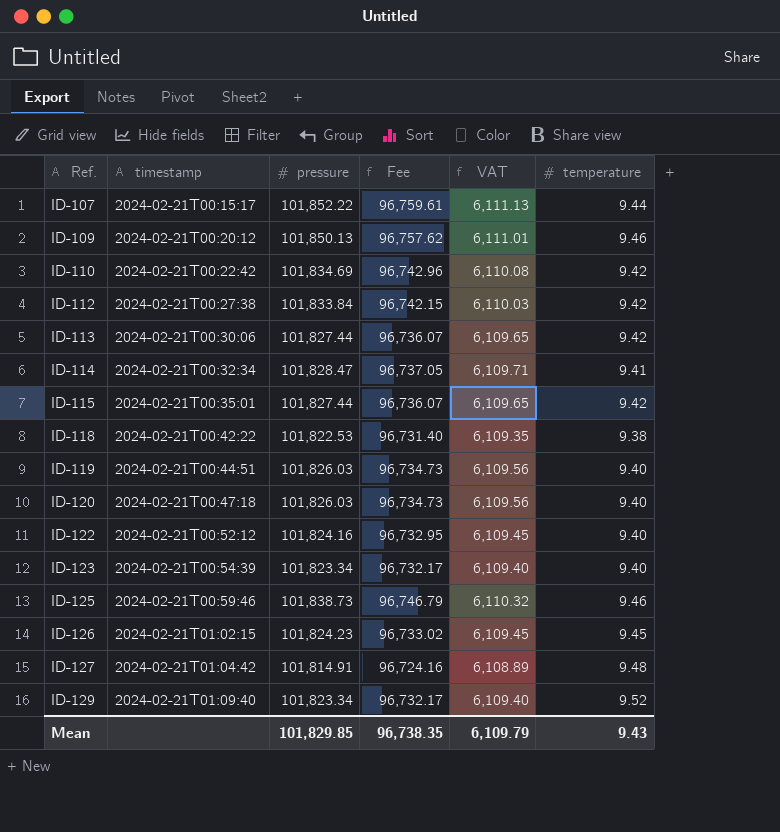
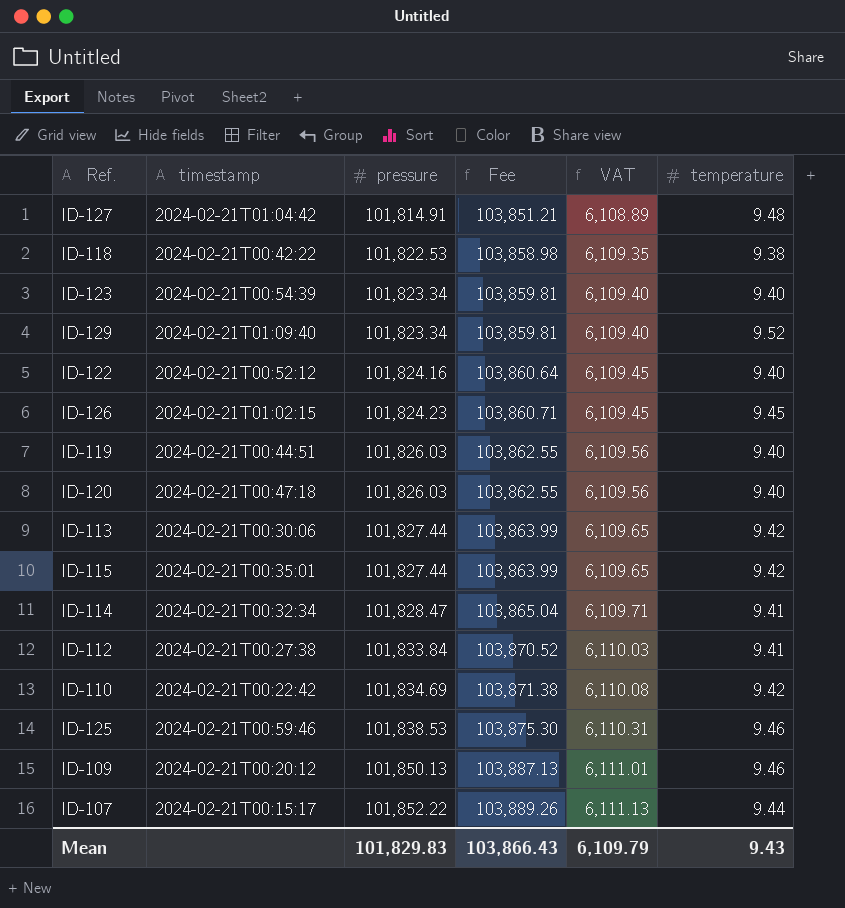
row order: Ref. ascending -> pressure ascending
column Fee | formula: [pressure] * 0.95 -> [pressure] * 1.02
ID-112 | temperature: 9.42 -> 9.41
ID-125 | pressure: 101,838.73 -> 101,838.53
ID-125 | VAT: 6,110.32 -> 6,110.31
Mean | pressure: 101,829.85 -> 101,829.83
Mean | Fee: 96,738.35 -> 103,866.43

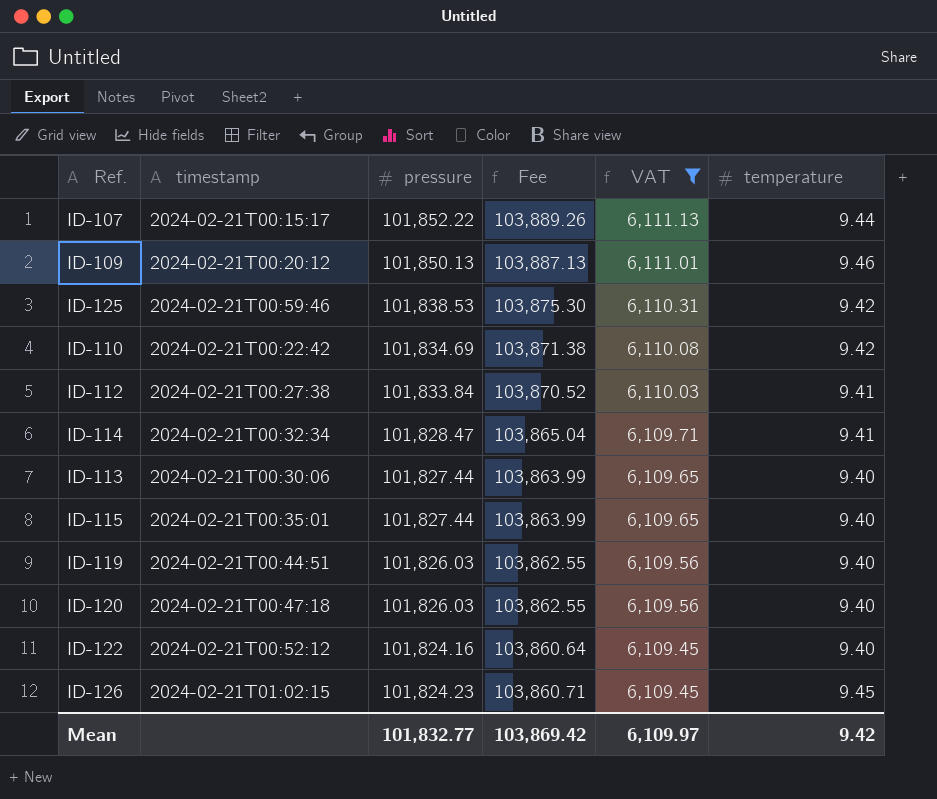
filter: none -> VAT >= 6,109.45
row order: pressure ascending -> VAT descending
ID-125 | temperature: 9.46 -> 9.42
ID-113 | temperature: 9.42 -> 9.40
ID-115 | temperature: 9.42 -> 9.40
Mean | pressure: 101,829.83 -> 101,832.77
Mean | Fee: 103,866.43 -> 103,869.42
Mean | VAT: 6,109.79 -> 6,109.97
Mean | temperature: 9.43 -> 9.42

